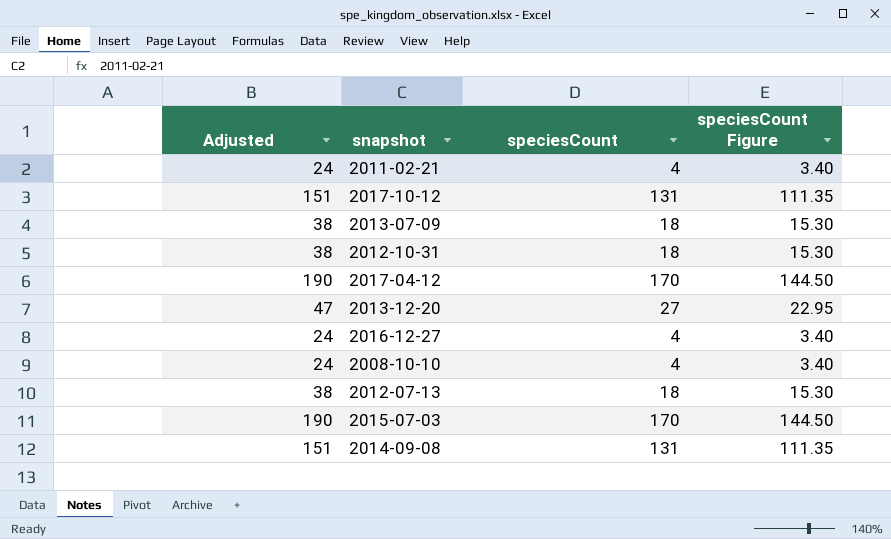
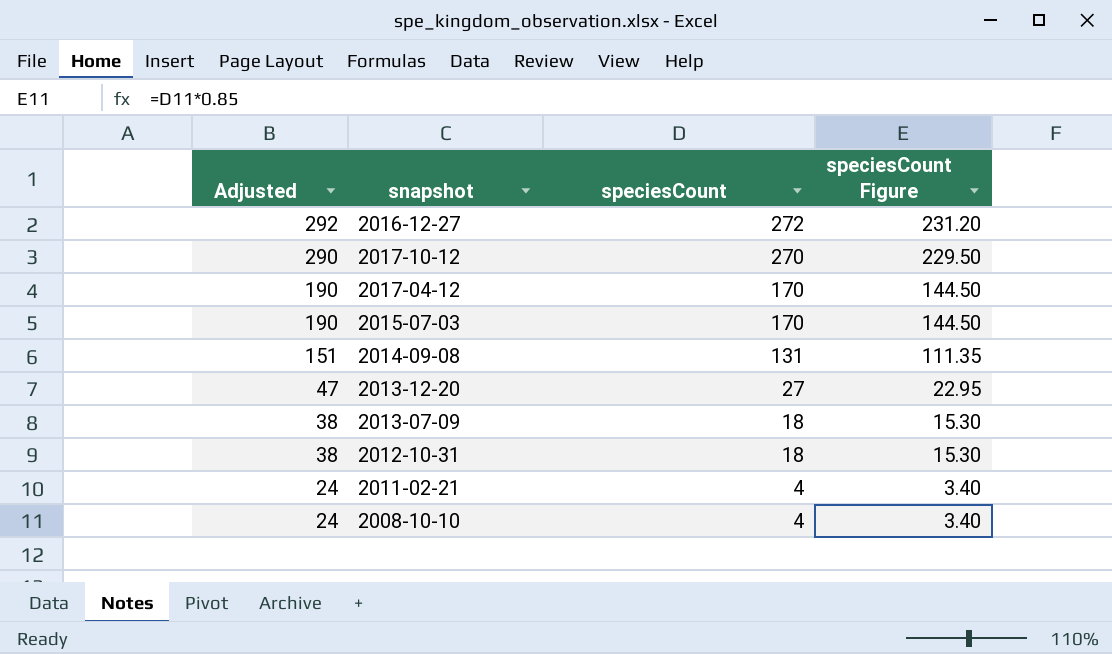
row order: none -> Adjusted descending
row 2012-07-13: 38 | 18 | 15.30 -> none
2016-12-27 | Adjusted: 24 -> 292
2016-12-27 | speciesCount: 4 -> 272
2016-12-27 | speciesCount Figure: 3.40 -> 231.20
2017-10-12 | Adjusted: 151 -> 290
2017-10-12 | speciesCount: 131 -> 270
2017-10-12 | speciesCount Figure: 111.35 -> 229.50

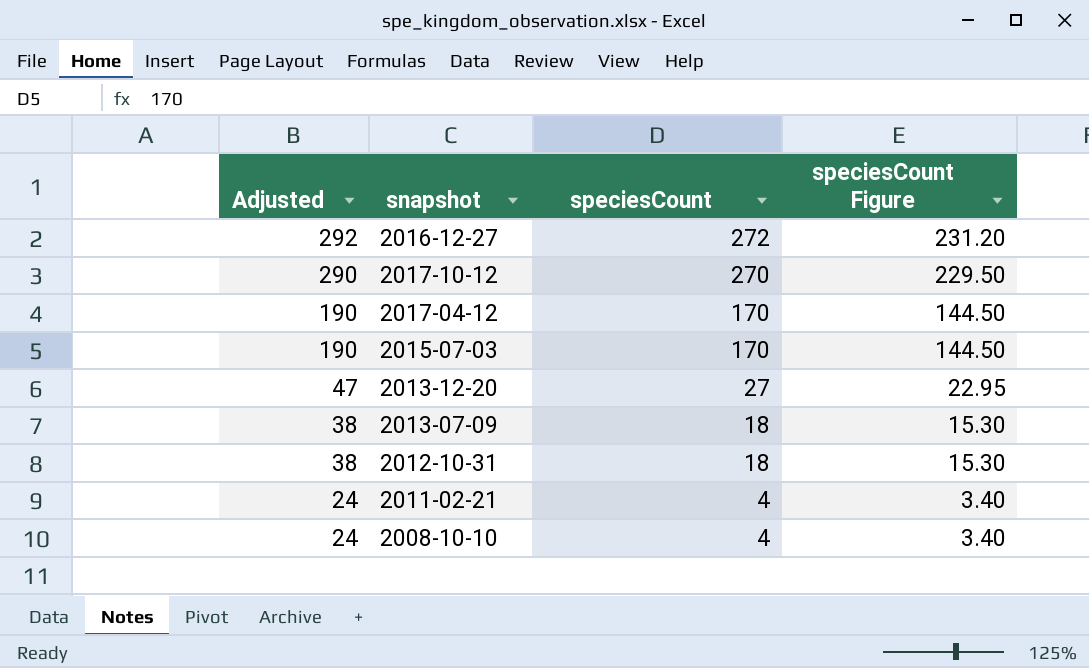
row 2014-09-08: 151 | 131 | 111.35 -> none

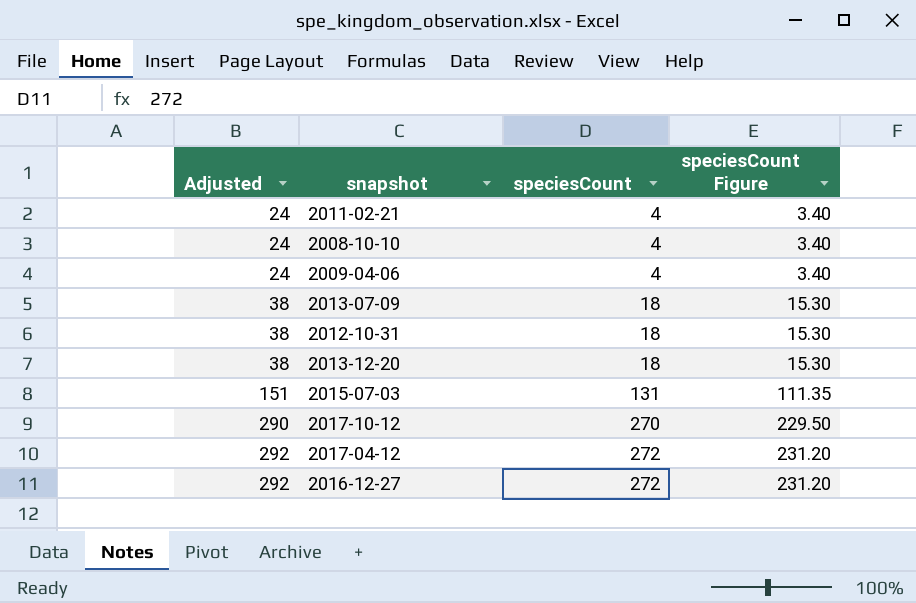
row order: Adjusted descending -> Adjusted ascending
row 2009-04-06: none -> 24 | 4 | 3.40
2013-12-20 | Adjusted: 47 -> 38
2013-12-20 | speciesCount: 27 -> 18
2013-12-20 | speciesCount Figure: 22.95 -> 15.30
2015-07-03 | Adjusted: 190 -> 151
2015-07-03 | speciesCount: 170 -> 131
2015-07-03 | speciesCount Figure: 144.50 -> 111.35
2017-04-12 | Adjusted: 190 -> 292
2017-04-12 | speciesCount: 170 -> 272
2017-04-12 | speciesCount Figure: 144.50 -> 231.20

